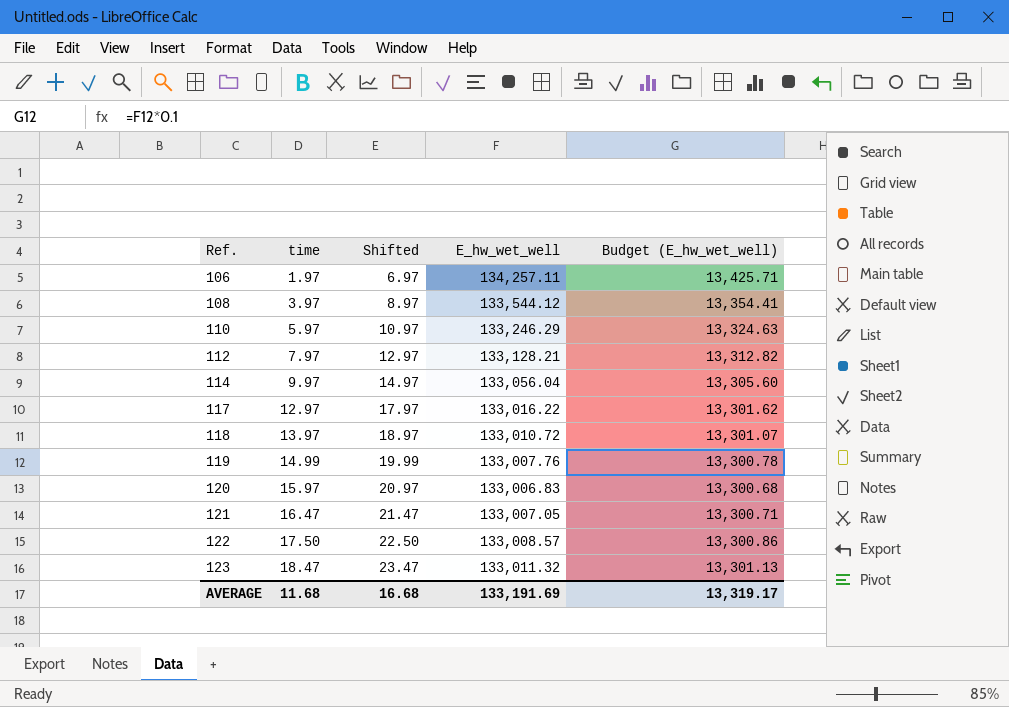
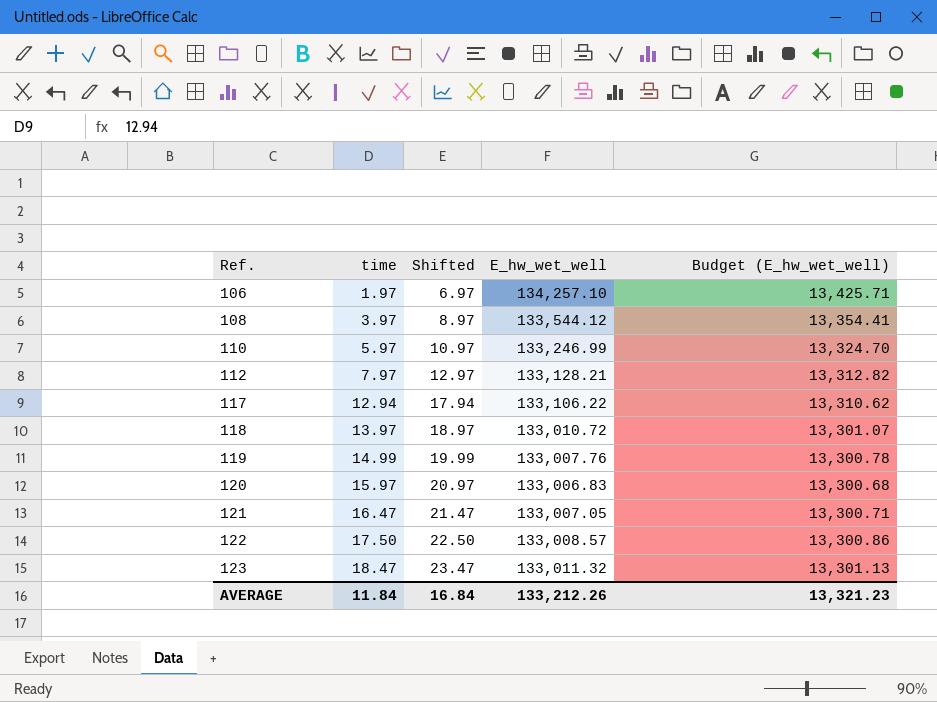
row 114: 9.97 | 14.97 | 133,056.04 | 13,305.60 -> none
106 | E_hw_wet_well: 134,257.11 -> 134,257.10
110 | E_hw_wet_well: 133,246.29 -> 133,246.99
110 | Budget (E_hw_wet_well): 13,324.63 -> 13,324.70
117 | time: 12.97 -> 12.94
117 | Shifted: 17.97 -> 17.94
117 | E_hw_wet_well: 133,016.22 -> 133,106.22
117 | Budget (E_hw_wet_well): 13,301.62 -> 13,310.62
AVERAGE | time: 11.68 -> 11.84
AVERAGE | Shifted: 16.68 -> 16.84
AVERAGE | E_hw_wet_well: 133,191.69 -> 133,212.26
AVERAGE | Budget (E_hw_wet_well): 13,319.17 -> 13,321.23

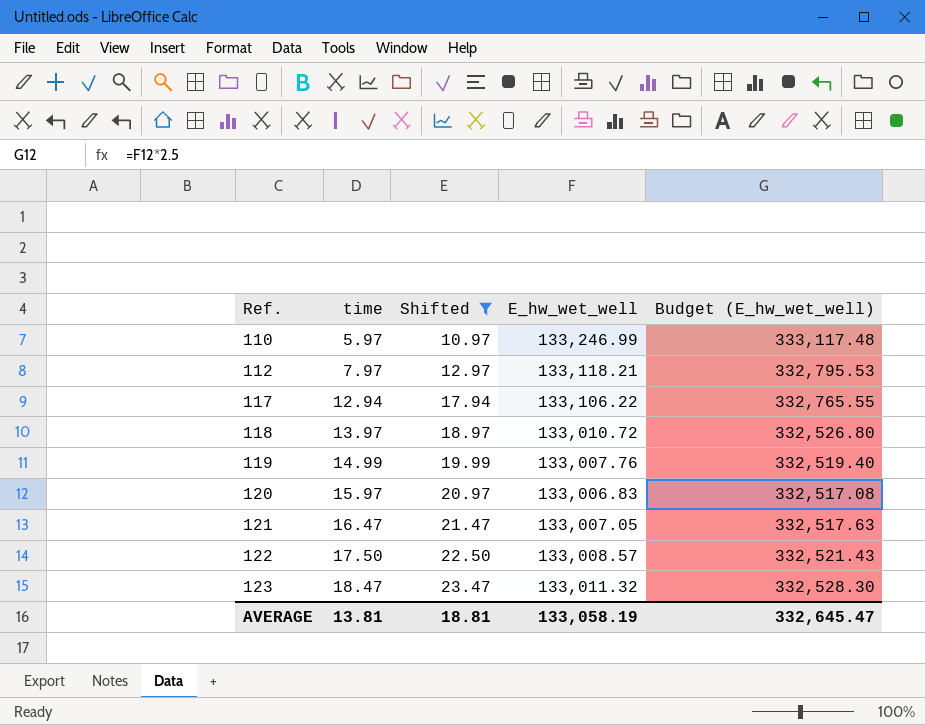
filter: none -> Shifted >= 10.97
column Budget (E_hw_wet_well) | formula: [E_hw_wet_well] * 0.1 -> [E_hw_wet_well] * 2.5
112 | E_hw_wet_well: 133,128.21 -> 133,118.21
AVERAGE | time: 11.84 -> 13.81
AVERAGE | Shifted: 16.84 -> 18.81
AVERAGE | E_hw_wet_well: 133,212.26 -> 133,058.19
AVERAGE | Budget (E_hw_wet_well): 13,321.23 -> 332,645.47

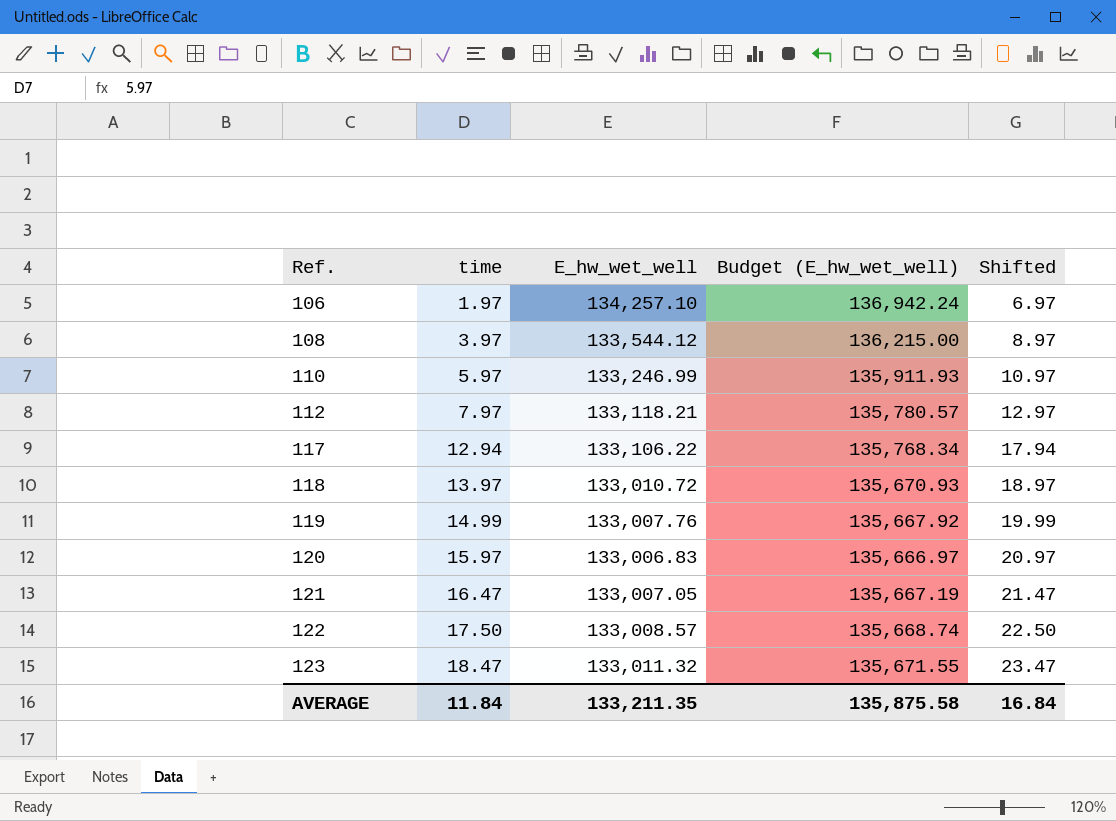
filter: Shifted >= 10.97 -> none
column Budget (E_hw_wet_well) | formula: [E_hw_wet_well] * 2.5 -> [E_hw_wet_well] * 1.02
column Shifted | position: 3 -> 5
AVERAGE | time: 13.81 -> 11.84
AVERAGE | E_hw_wet_well: 133,058.19 -> 133,211.35
AVERAGE | Budget (E_hw_wet_well): 332,645.47 -> 135,875.58
AVERAGE | Shifted: 18.81 -> 16.84

